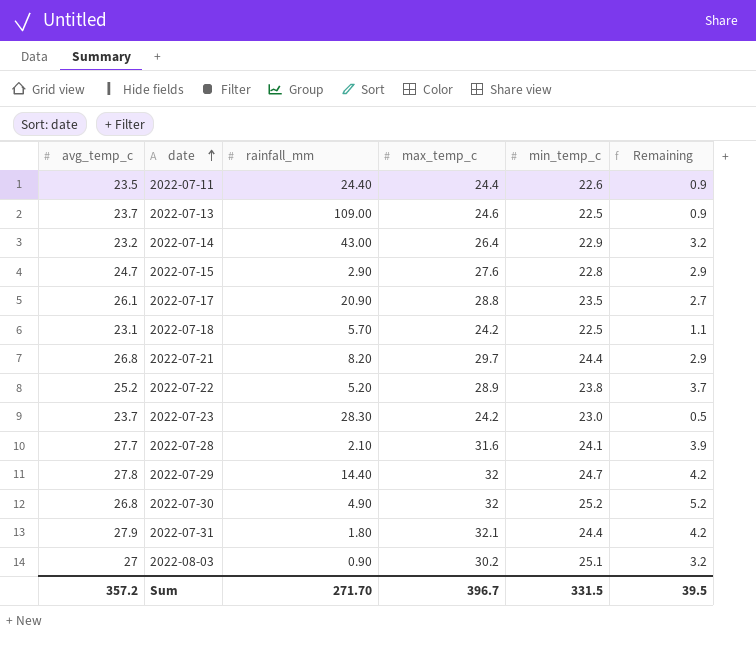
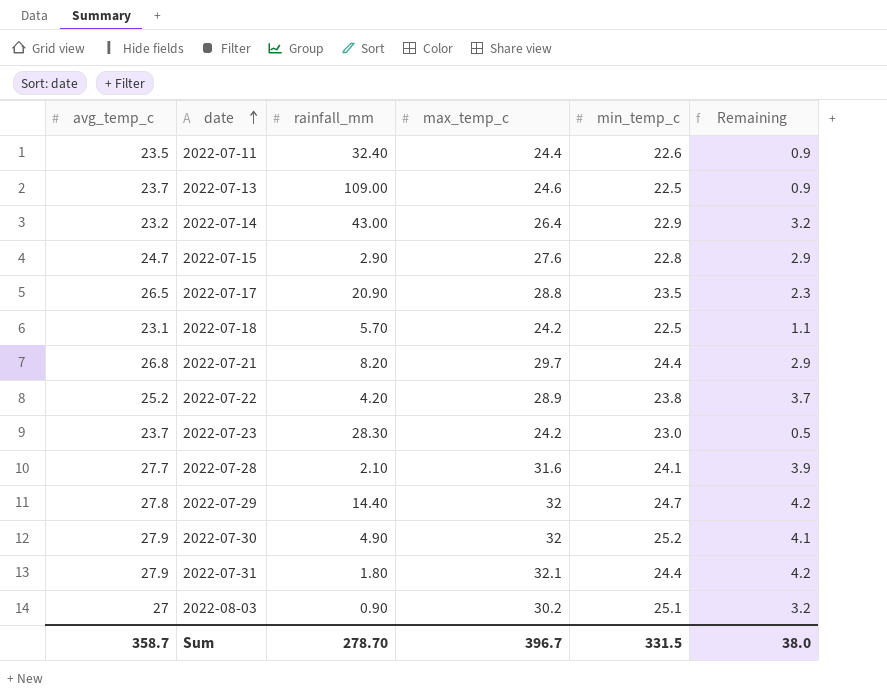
2022-07-11 | rainfall_mm: 24.40 -> 32.40
2022-07-17 | avg_temp_c: 26.1 -> 26.5
2022-07-17 | Remaining: 2.7 -> 2.3
2022-07-22 | rainfall_mm: 5.20 -> 4.20
2022-07-30 | avg_temp_c: 26.8 -> 27.9
2022-07-30 | Remaining: 5.2 -> 4.1
Sum | avg_temp_c: 357.2 -> 358.7
Sum | rainfall_mm: 271.70 -> 278.70
Sum | Remaining: 39.5 -> 38.0

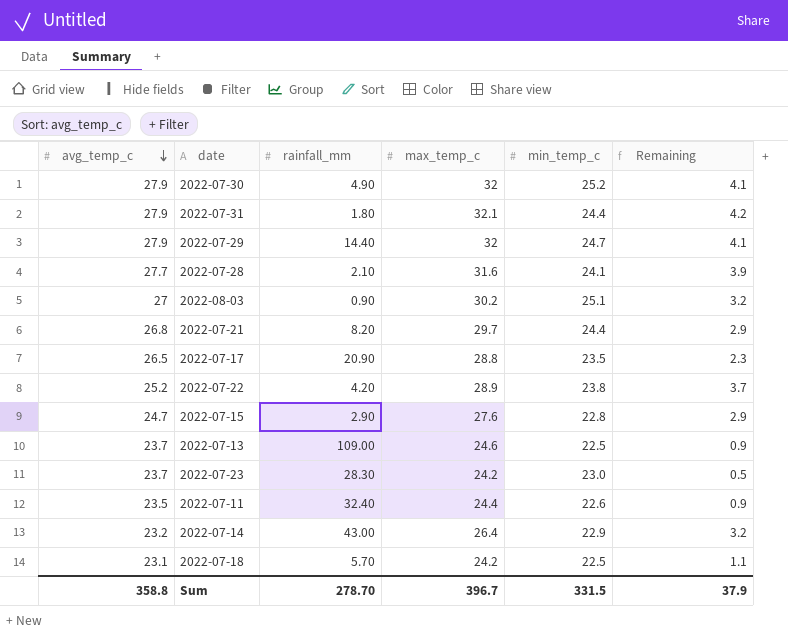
row order: date ascending -> avg_temp_c descending
2022-07-29 | avg_temp_c: 27.8 -> 27.9
2022-07-29 | Remaining: 4.2 -> 4.1
Sum | avg_temp_c: 358.7 -> 358.8
Sum | Remaining: 38.0 -> 37.9

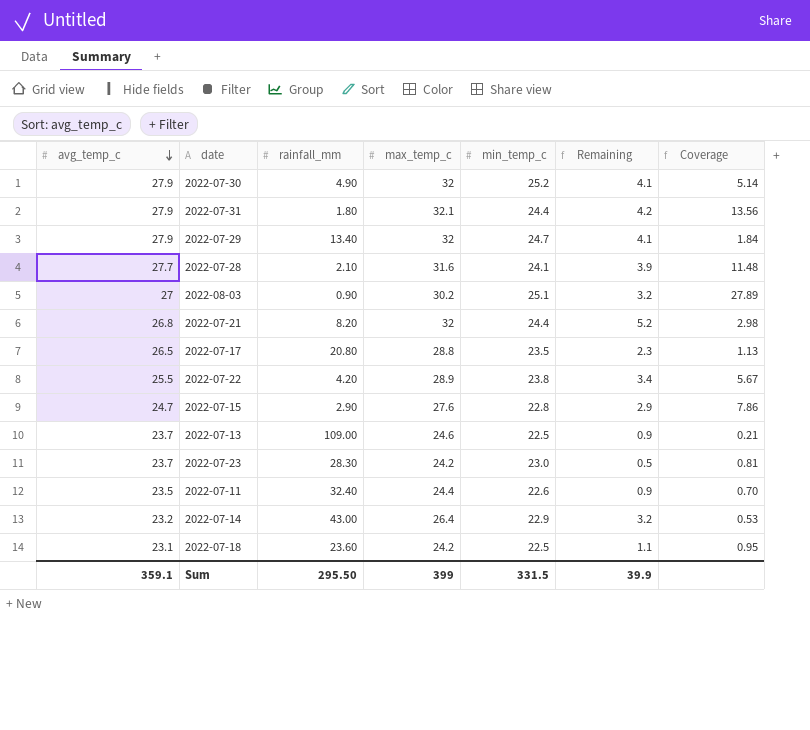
column Coverage | formula: none -> [min_temp_c] / [rainfall_mm]
2022-07-29 | rainfall_mm: 14.40 -> 13.40
2022-07-21 | max_temp_c: 29.7 -> 32
2022-07-21 | Remaining: 2.9 -> 5.2
2022-07-17 | rainfall_mm: 20.90 -> 20.80
2022-07-22 | avg_temp_c: 25.2 -> 25.5
2022-07-22 | Remaining: 3.7 -> 3.4
2022-07-18 | rainfall_mm: 5.70 -> 23.60
Sum | avg_temp_c: 358.8 -> 359.1
Sum | rainfall_mm: 278.70 -> 295.50
Sum | max_temp_c: 396.7 -> 399
Sum | Remaining: 37.9 -> 39.9

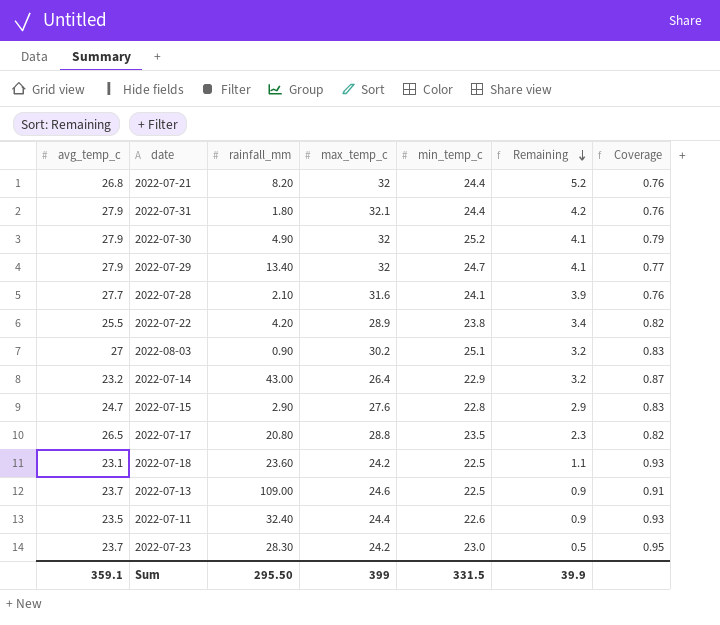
row order: avg_temp_c descending -> Remaining descending
column Coverage | formula: [min_temp_c] / [rainfall_mm] -> [min_temp_c] / [max_temp_c]

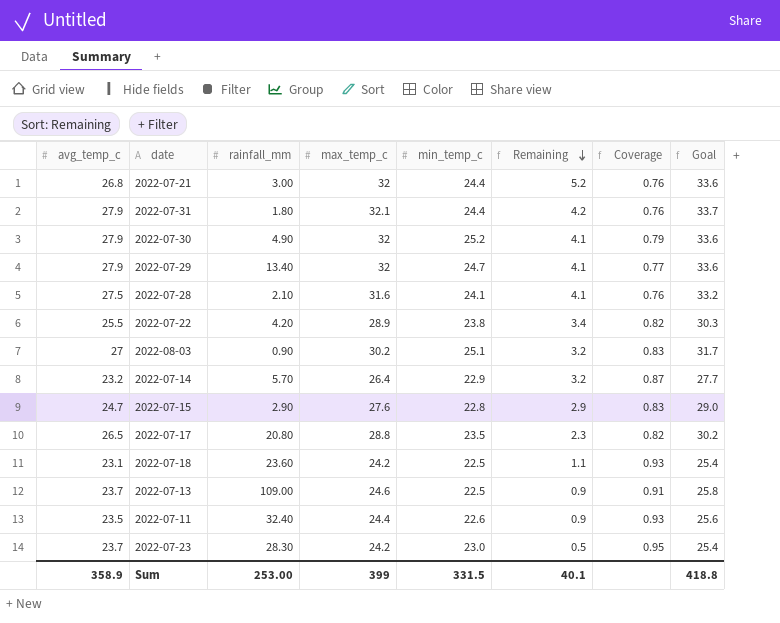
column Goal | formula: none -> [max_temp_c] * 1.05
2022-07-21 | rainfall_mm: 8.20 -> 3.00
2022-07-28 | avg_temp_c: 27.7 -> 27.5
2022-07-28 | Remaining: 3.9 -> 4.1
2022-07-14 | rainfall_mm: 43.00 -> 5.70
Sum | avg_temp_c: 359.1 -> 358.9
Sum | rainfall_mm: 295.50 -> 253.00
Sum | Remaining: 39.9 -> 40.1

